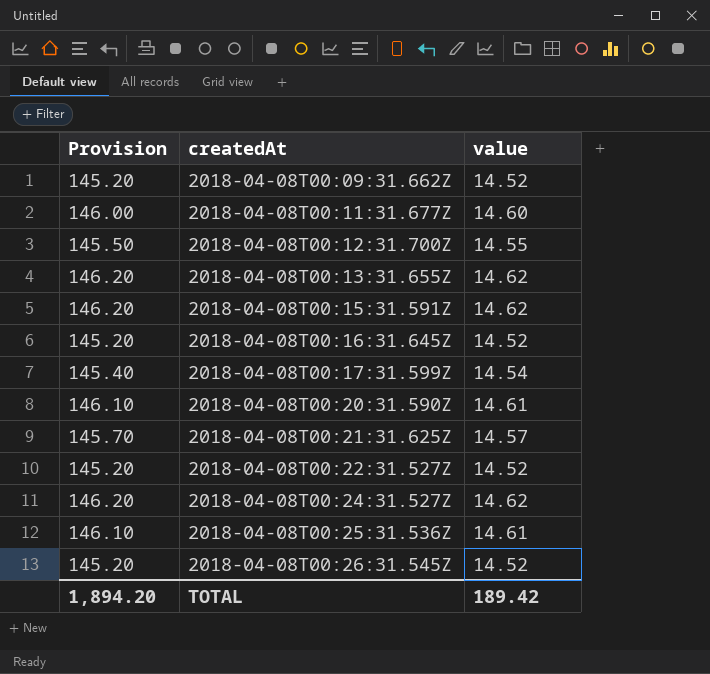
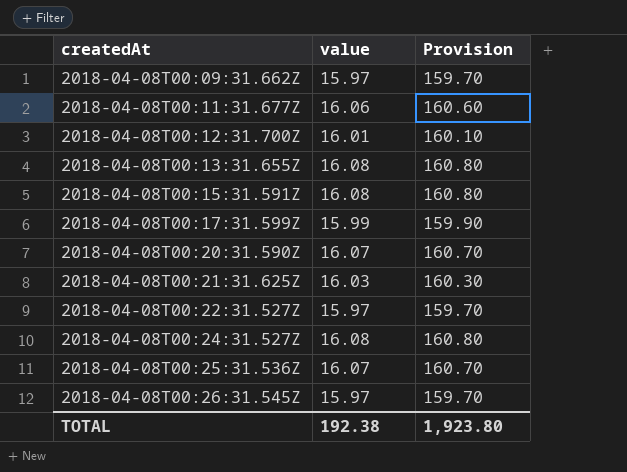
column Provision | position: 1 -> 3
row 2018-04-08T00:16:31.645Z: 145.20 | 14.52 -> none
2018-04-08T00:09:31.662Z | value: 14.52 -> 15.97
2018-04-08T00:09:31.662Z | Provision: 145.20 -> 159.70
2018-04-08T00:11:31.677Z | value: 14.60 -> 16.06
2018-04-08T00:11:31.677Z | Provision: 146.00 -> 160.60
2018-04-08T00:12:31.700Z | value: 14.55 -> 16.01
2018-04-08T00:12:31.700Z | Provision: 145.50 -> 160.10
2018-04-08T00:13:31.655Z | value: 14.62 -> 16.08
2018-04-08T00:13:31.655Z | Provision: 146.20 -> 160.80
2018-04-08T00:15:31.591Z | value: 14.62 -> 16.08
2018-04-08T00:15:31.591Z | Provision: 146.20 -> 160.80
2018-04-08T00:17:31.599Z | value: 14.54 -> 15.99
2018-04-08T00:17:31.599Z | Provision: 145.40 -> 159.90
2018-04-08T00:20:31.590Z | value: 14.61 -> 16.07
2018-04-08T00:20:31.590Z | Provision: 146.10 -> 160.70
2018-04-08T00:21:31.625Z | value: 14.57 -> 16.03
2018-04-08T00:21:31.625Z | Provision: 145.70 -> 160.30
2018-04-08T00:22:31.527Z | value: 14.52 -> 15.97
2018-04-08T00:22:31.527Z | Provision: 145.20 -> 159.70
2018-04-08T00:24:31.527Z | value: 14.62 -> 16.08
2018-04-08T00:24:31.527Z | Provision: 146.20 -> 160.80
2018-04-08T00:25:31.536Z | value: 14.61 -> 16.07
2018-04-08T00:25:31.536Z | Provision: 146.10 -> 160.70
2018-04-08T00:26:31.545Z | value: 14.52 -> 15.97
2018-04-08T00:26:31.545Z | Provision: 145.20 -> 159.70
TOTAL | value: 189.42 -> 192.38
TOTAL | Provision: 1,894.20 -> 1,923.80

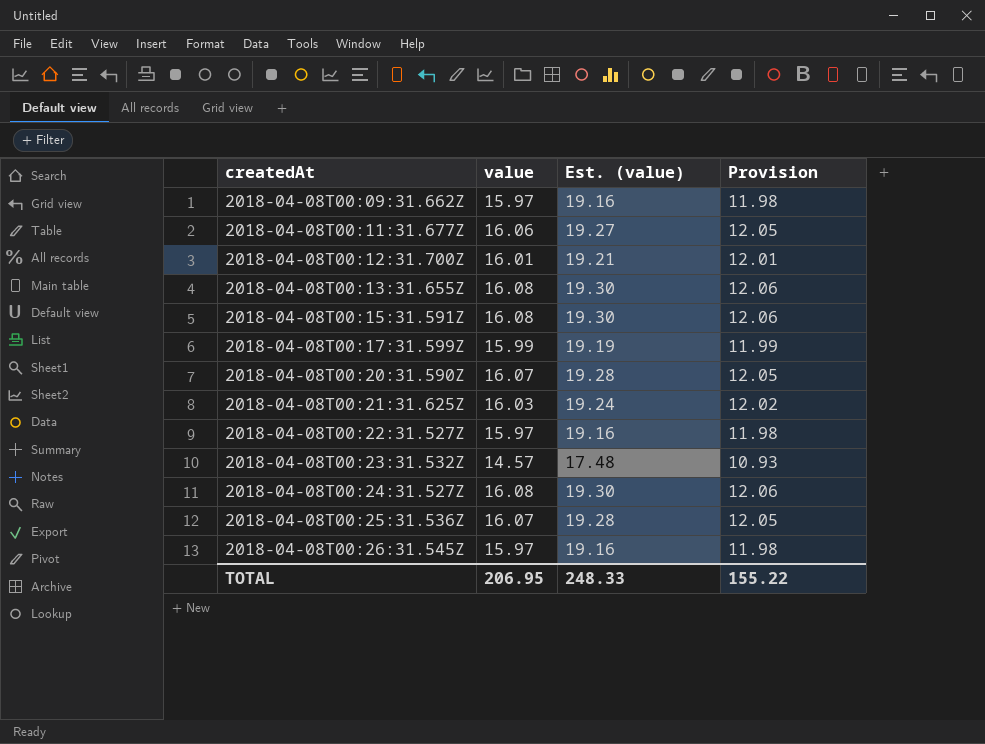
column Est. (value) | formula: none -> [value] * 1.2
column Provision | formula: [value] * 10 -> [value] * 0.75
row 2018-04-08T00:23:31.532Z: none -> 14.57 | 17.48 | 10.93
TOTAL | value: 192.38 -> 206.95
TOTAL | Provision: 1,923.80 -> 155.22

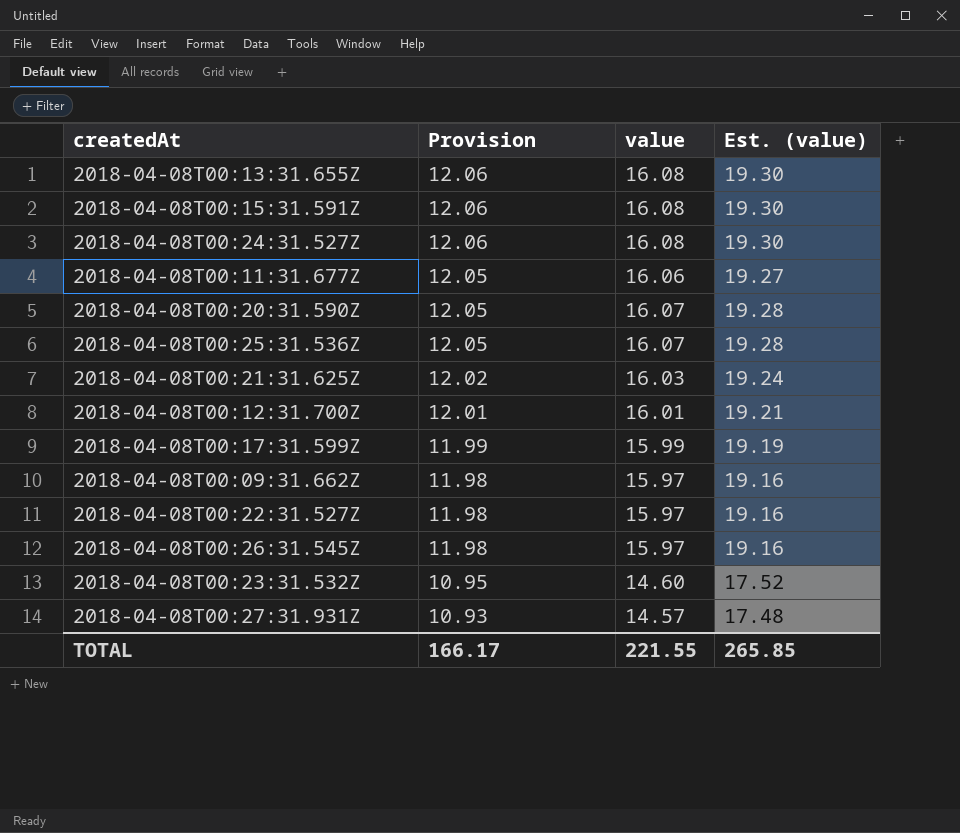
row order: createdAt ascending -> Provision descending
column Provision | position: 4 -> 2
2018-04-08T00:23:31.532Z | Provision: 10.93 -> 10.95
2018-04-08T00:23:31.532Z | value: 14.57 -> 14.60
2018-04-08T00:23:31.532Z | Est. (value): 17.48 -> 17.52
row 2018-04-08T00:27:31.931Z: none -> 10.93 | 14.57 | 17.48
TOTAL | Provision: 155.22 -> 166.17
TOTAL | value: 206.95 -> 221.55
TOTAL | Est. (value): 248.33 -> 265.85

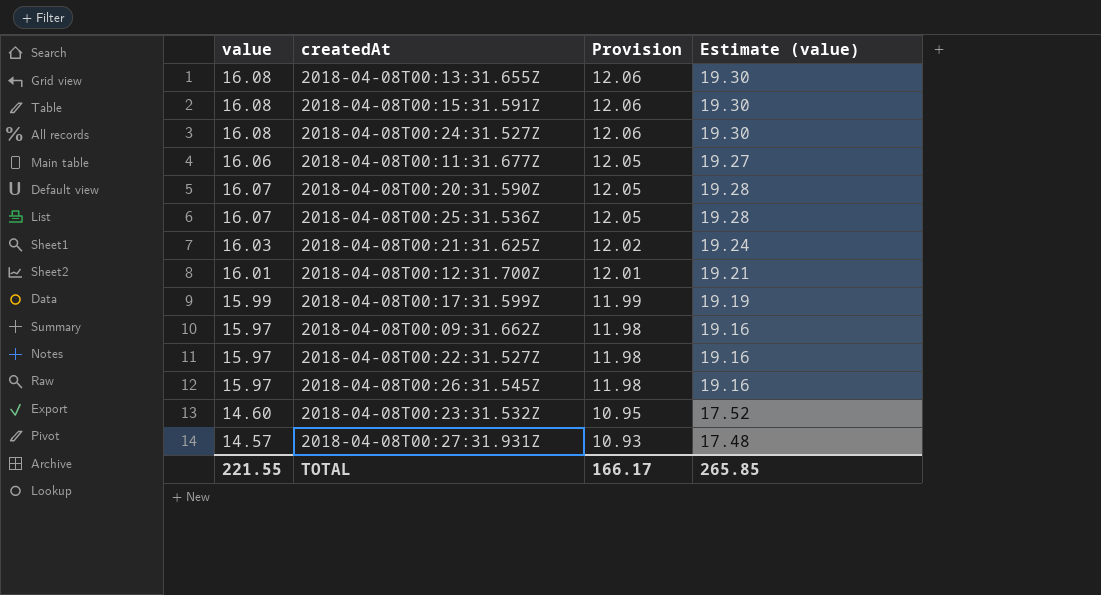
column value | position: 3 -> 1
column name: Est. (value) -> Estimate (value)

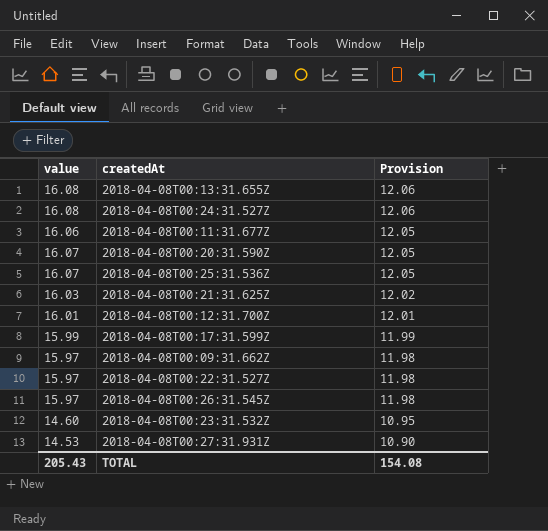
column Estimate (value) | formula: [value] * 1.2 -> none
row 2018-04-08T00:15:31.591Z: 16.08 | 12.06 | 19.30 -> none
2018-04-08T00:27:31.931Z | value: 14.57 -> 14.53
2018-04-08T00:27:31.931Z | Provision: 10.93 -> 10.90
TOTAL | value: 221.55 -> 205.43
TOTAL | Provision: 166.17 -> 154.08

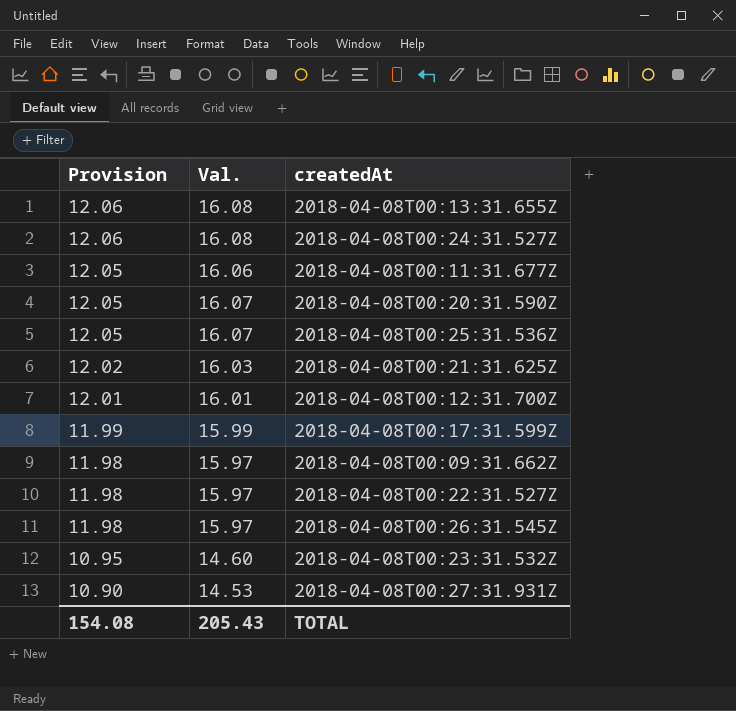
column Provision | position: 3 -> 1
column name: value -> Val.

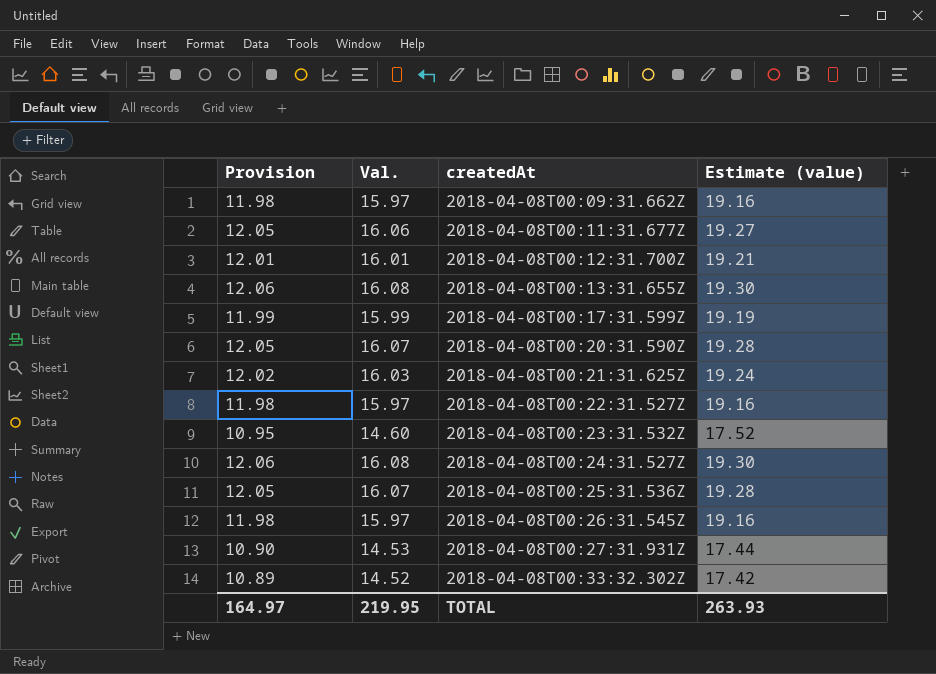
row order: Provision descending -> createdAt ascending
column Estimate (value) | formula: none -> [Val.] * 1.2
row 2018-04-08T00:33:32.302Z: none -> 10.89 | 14.52 | 17.42
TOTAL | Provision: 154.08 -> 164.97
TOTAL | Val.: 205.43 -> 219.95

